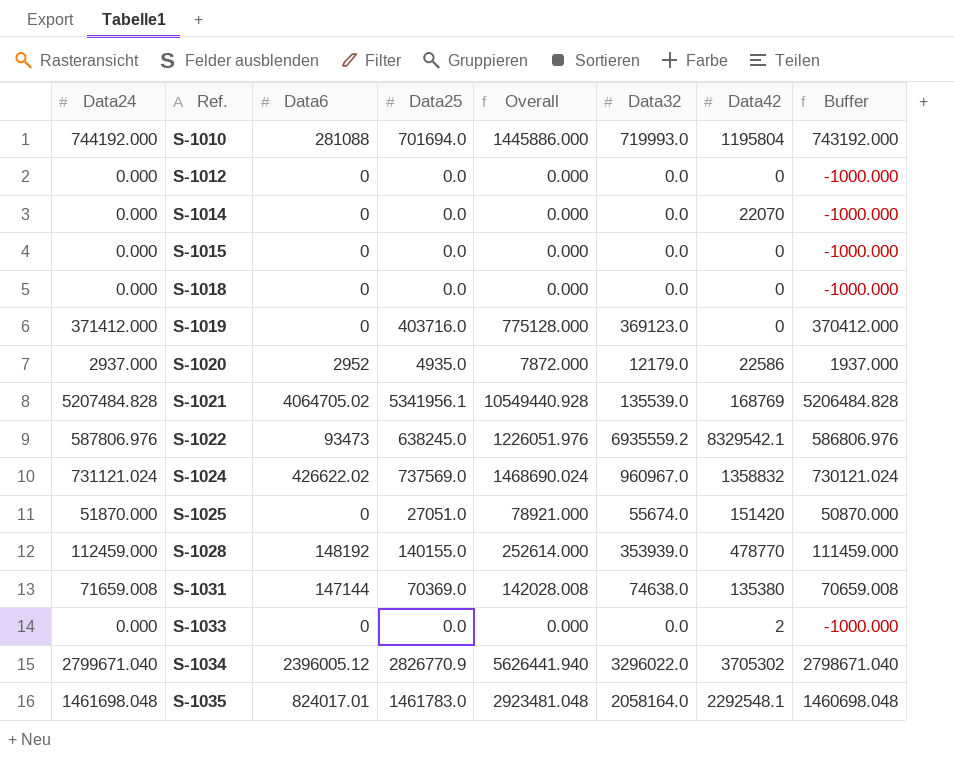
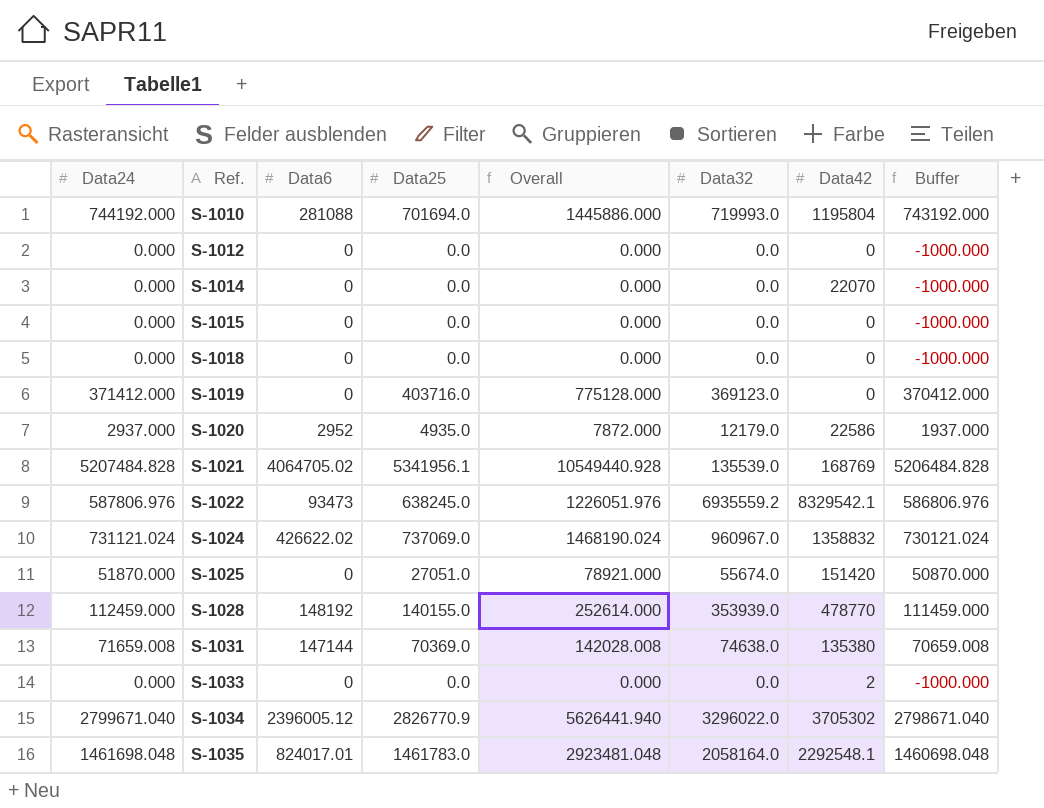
S-1024 | Data25: 737569.0 -> 737069.0
S-1024 | Overall: 1468690.024 -> 1468190.024

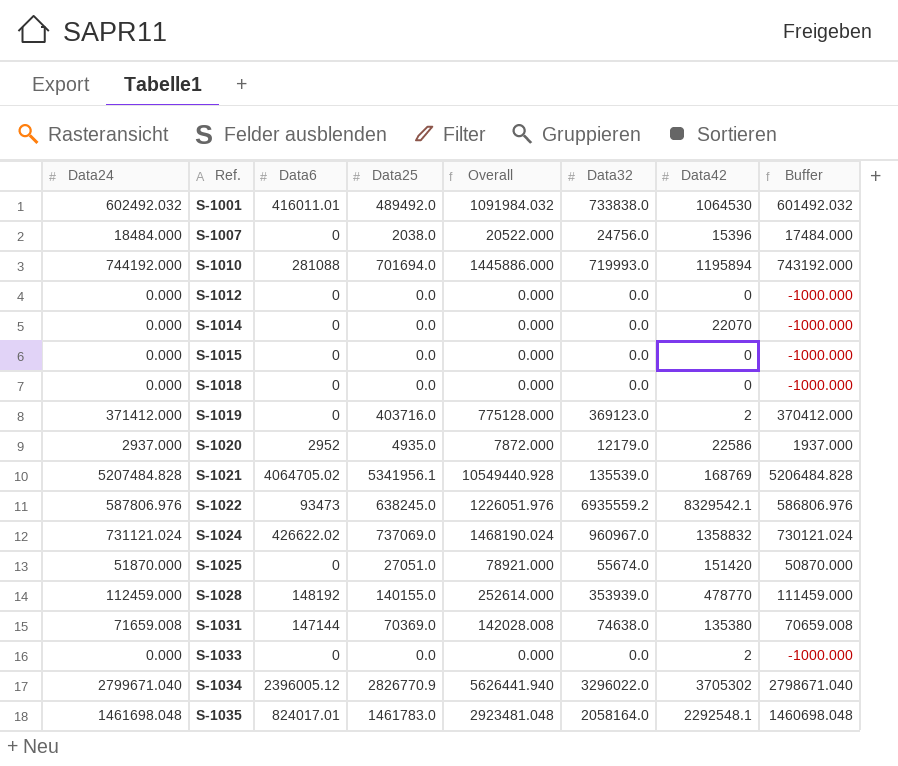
row S-1001: none -> 602492.032 | 416011.01 | 489492.0 | 1091984.032 | 733838.0 | 1064530 | 601492.032
row S-1007: none -> 18484.000 | 0 | 2038.0 | 20522.000 | 24756.0 | 15396 | 17484.000
S-1010 | Data42: 1195804 -> 1195894
S-1019 | Data42: 0 -> 2

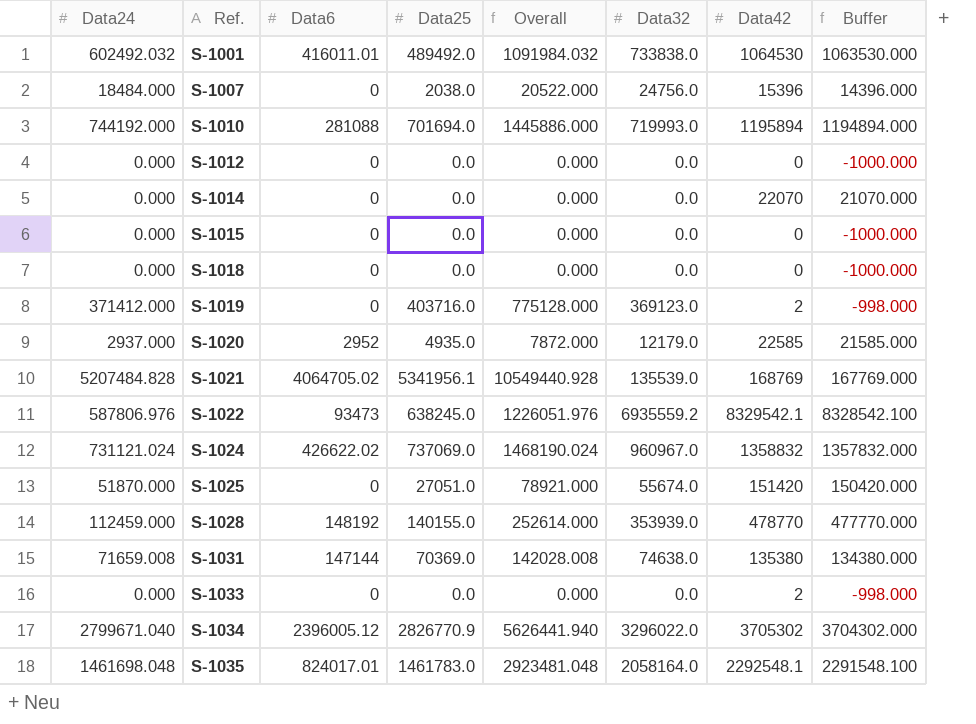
column Buffer | formula: [Data24] - 1000 -> [Data42] - 1000
S-1020 | Data42: 22586 -> 22585

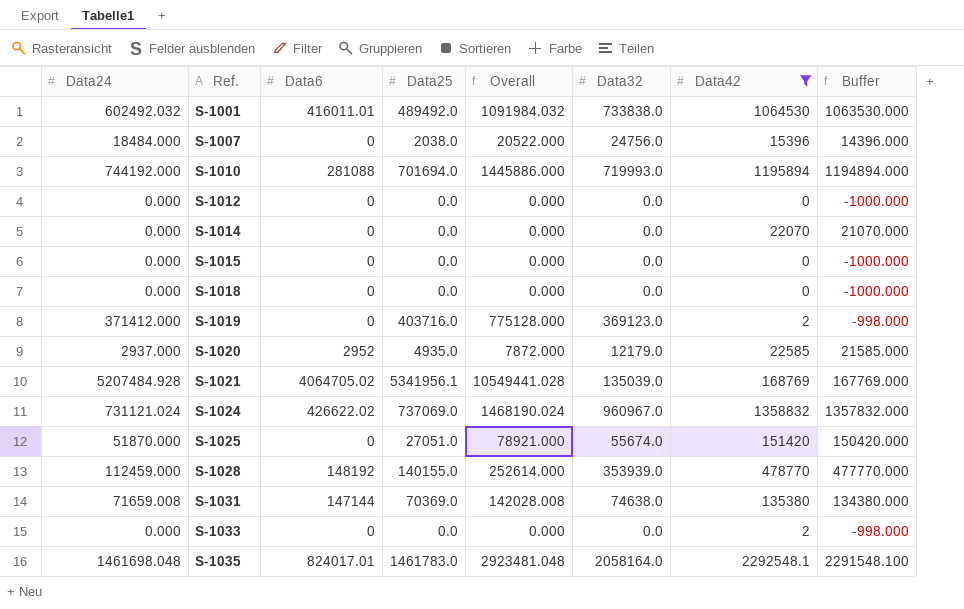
filter: none -> Data42 <= 2292548.1
S-1021 | Data24: 5207484.828 -> 5207484.928
S-1021 | Overall: 10549440.928 -> 10549441.028
S-1021 | Data32: 135539.0 -> 135039.0

